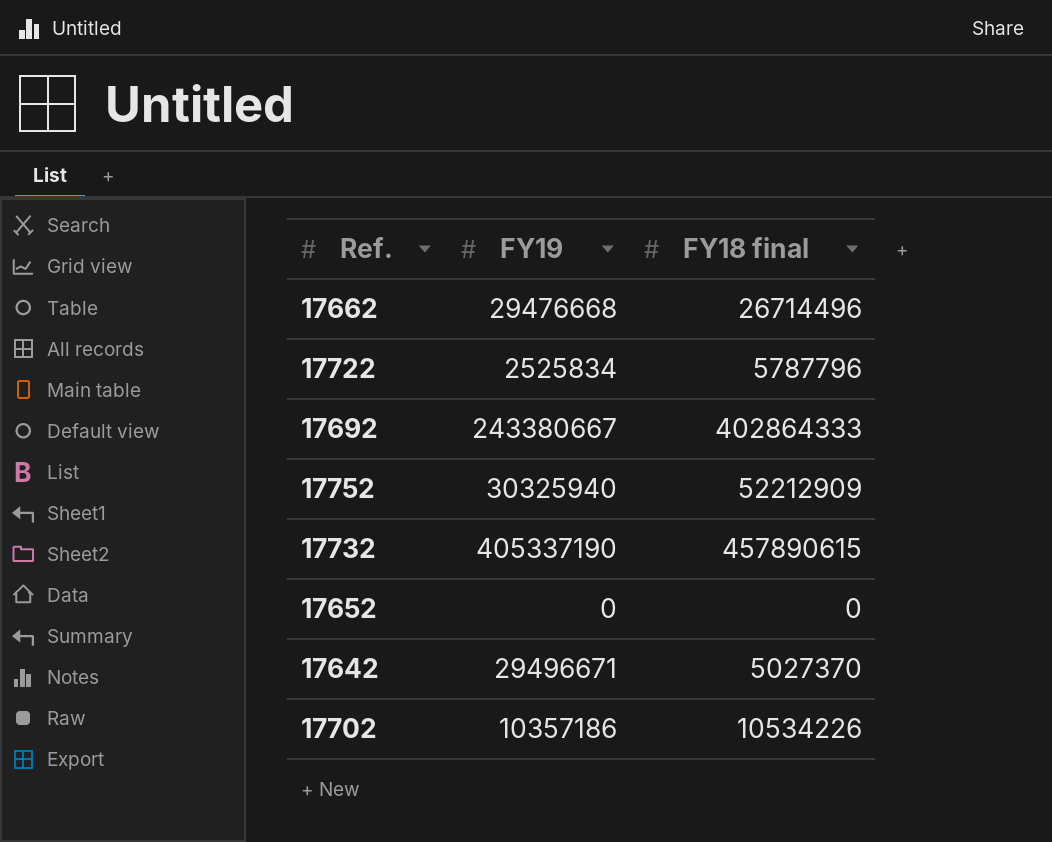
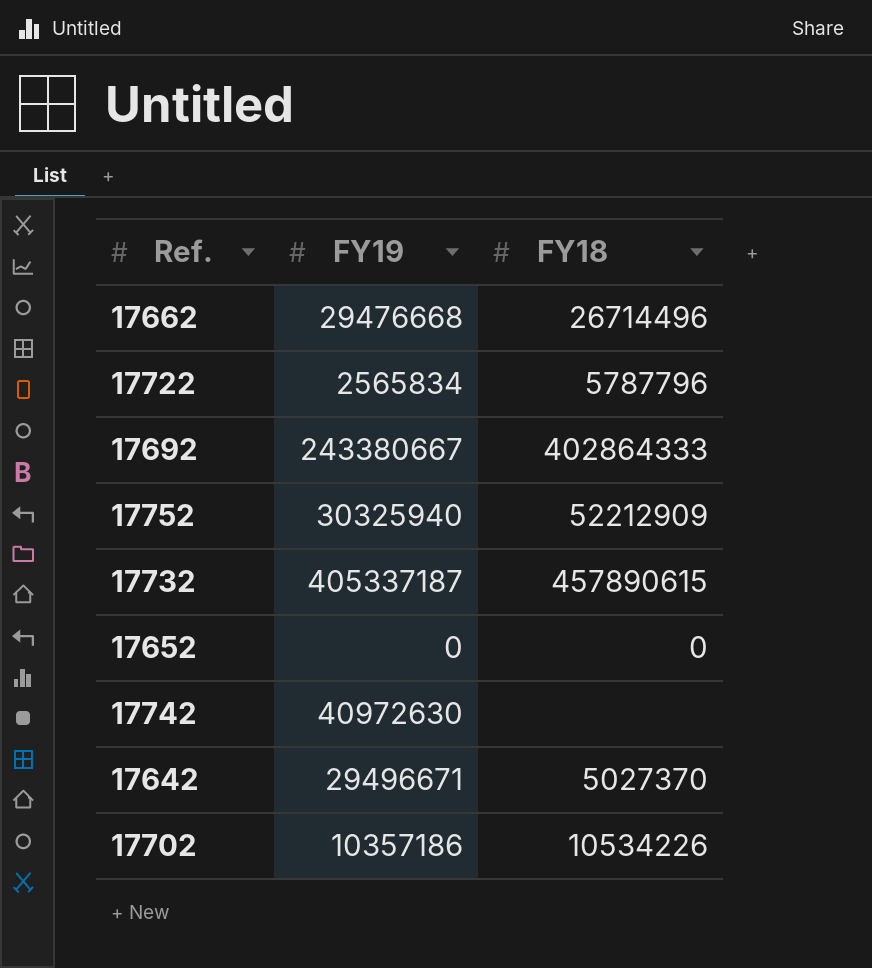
column name: FY18 final -> FY18
17722 | FY19: 2525834 -> 2565834
17732 | FY19: 405337190 -> 405337187
row 17742: none -> 40972630 | none

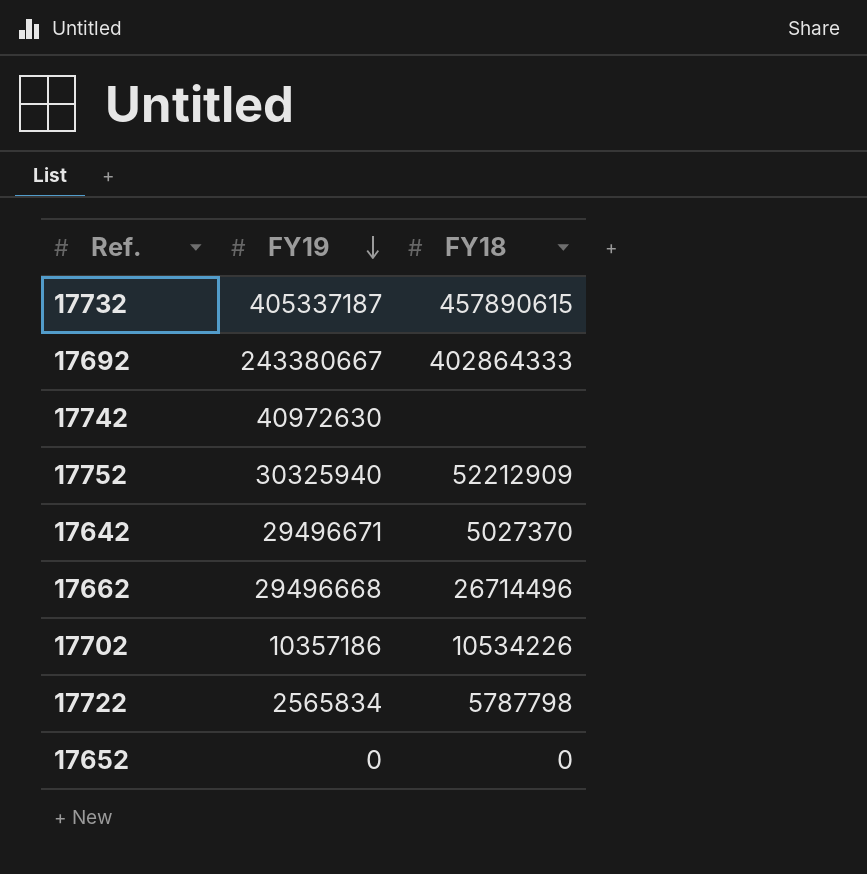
row order: none -> FY19 descending
17662 | FY19: 29476668 -> 29496668
17722 | FY18: 5787796 -> 5787798

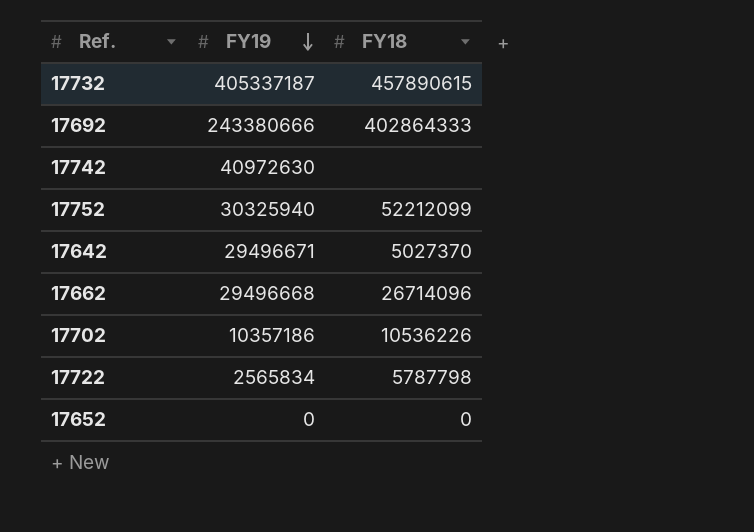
17692 | FY19: 243380667 -> 243380666
17752 | FY18: 52212909 -> 52212099
17662 | FY18: 26714496 -> 26714096
17702 | FY18: 10534226 -> 10536226

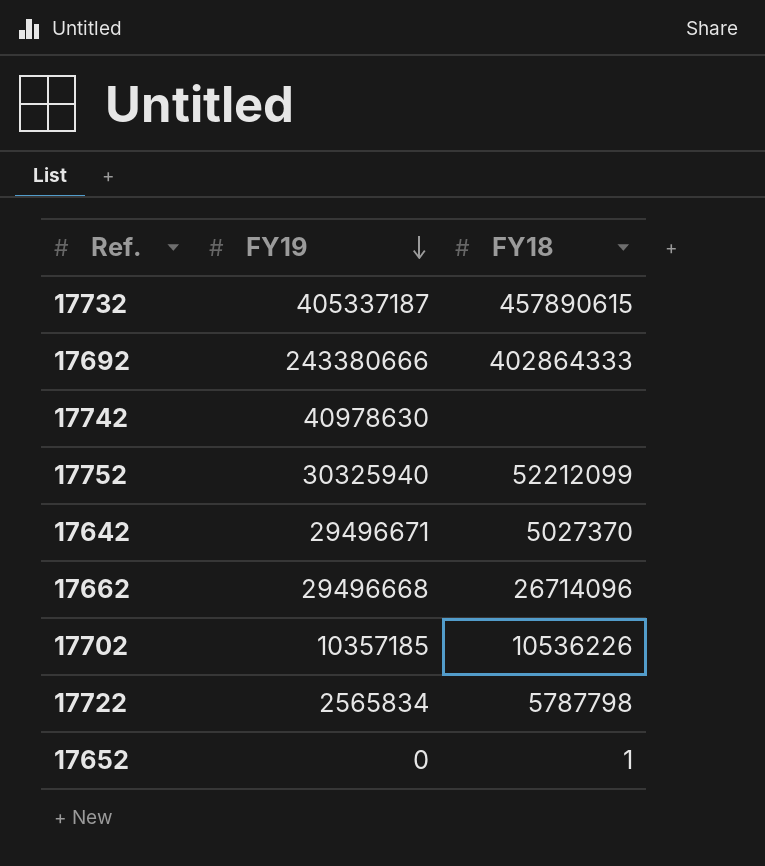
17742 | FY19: 40972630 -> 40978630
17702 | FY19: 10357186 -> 10357185
17652 | FY18: 0 -> 1

